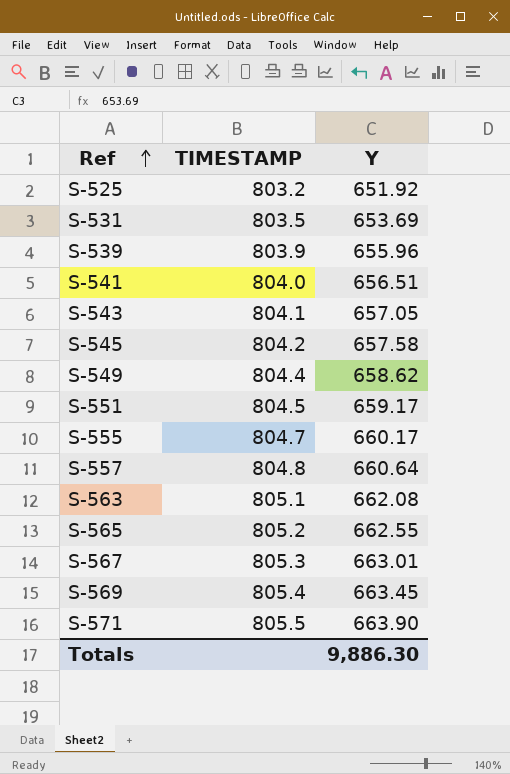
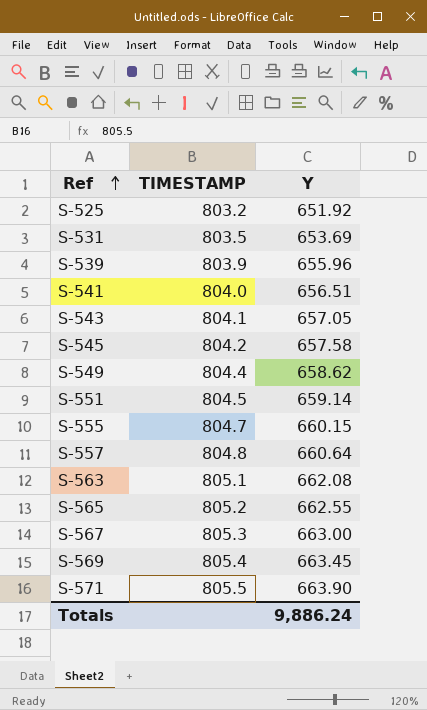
S-551 | Y: 659.17 -> 659.14
S-555 | Y: 660.17 -> 660.15
S-567 | Y: 663.01 -> 663.00
Totals | Y: 9,886.30 -> 9,886.24

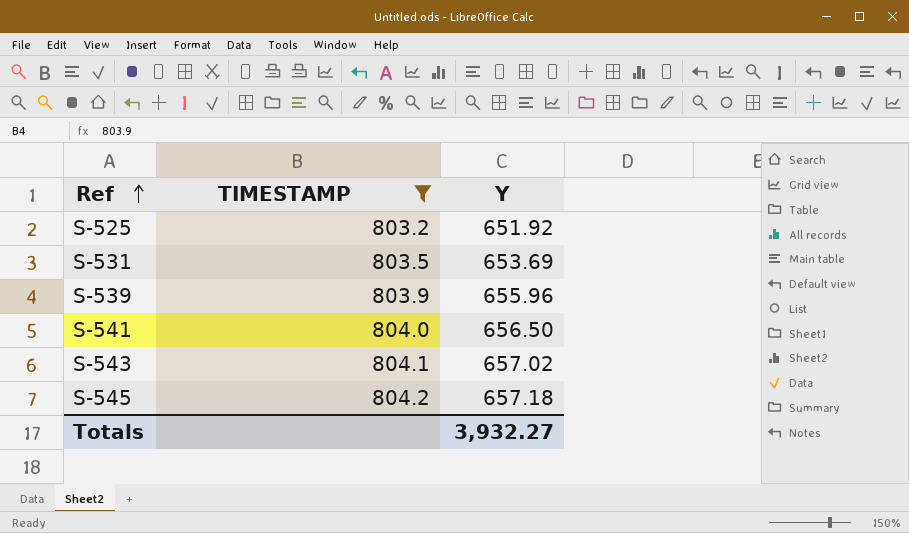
filter: none -> TIMESTAMP <= 804.2
S-541 | Y: 656.51 -> 656.50
S-543 | Y: 657.05 -> 657.02
S-545 | Y: 657.58 -> 657.18
Totals | Y: 9,886.24 -> 3,932.27

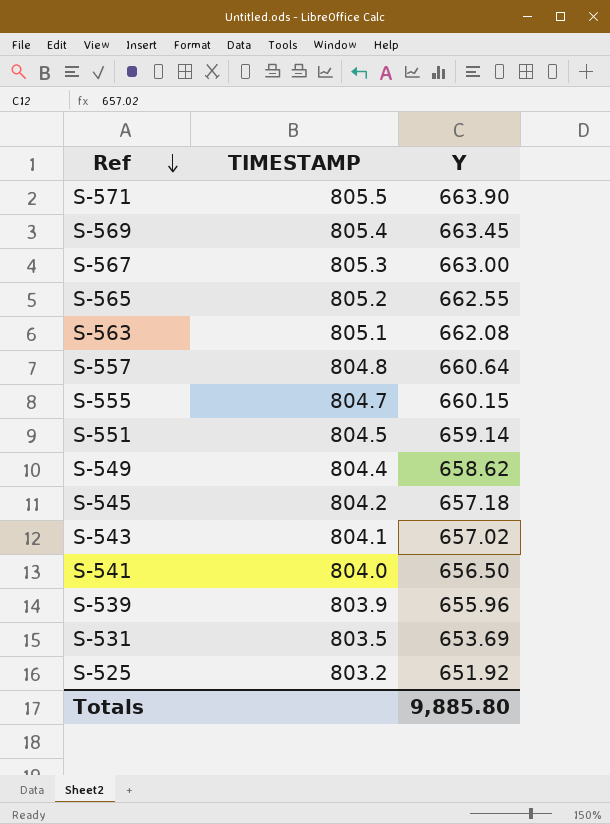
filter: TIMESTAMP <= 804.2 -> none
row order: Ref ascending -> Ref descending
Totals | Y: 3,932.27 -> 9,885.80

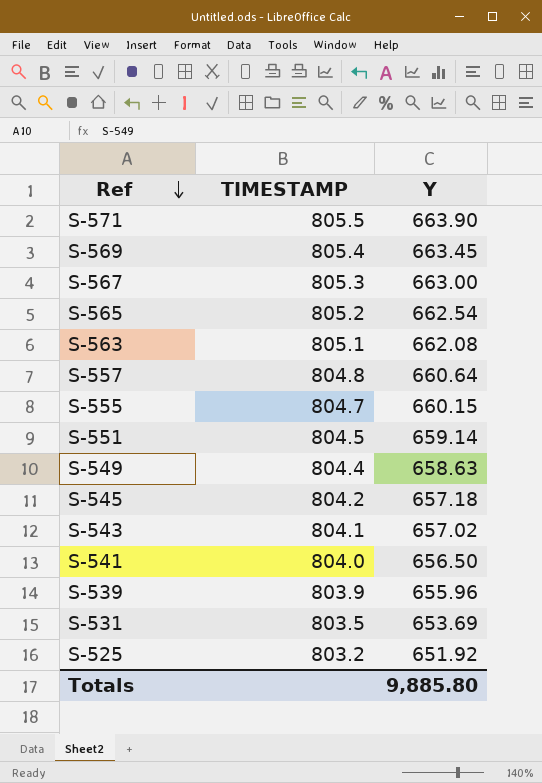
S-565 | Y: 662.55 -> 662.54
S-549 | Y: 658.62 -> 658.63

